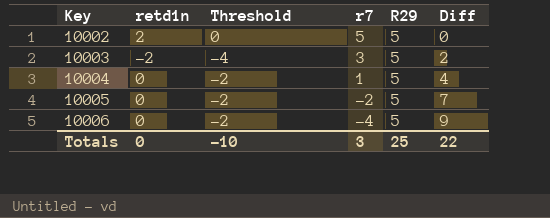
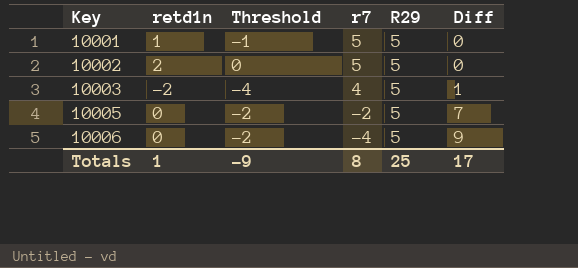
row 10004: 0 | -2 | 1 | 5 | 4 -> none
row 10001: none -> 1 | -1 | 5 | 5 | 0
10003 | r7: 3 -> 4
10003 | Diff: 2 -> 1
Totals | retd1n: 0 -> 1
Totals | Threshold: -10 -> -9
Totals | r7: 3 -> 8
Totals | Diff: 22 -> 17

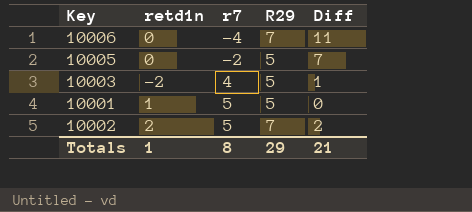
row order: Key ascending -> r7 ascending
column Threshold | formula: [retd1n] - 2 -> none
10006 | R29: 5 -> 7
10006 | Diff: 9 -> 11
10002 | R29: 5 -> 7
10002 | Diff: 0 -> 2
Totals | R29: 25 -> 29
Totals | Diff: 17 -> 21

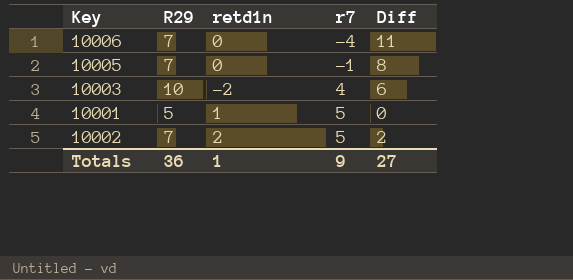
column R29 | position: 4 -> 2
10005 | R29: 5 -> 7
10005 | r7: -2 -> -1
10005 | Diff: 7 -> 8
10003 | R29: 5 -> 10
10003 | Diff: 1 -> 6
Totals | R29: 29 -> 36
Totals | r7: 8 -> 9
Totals | Diff: 21 -> 27

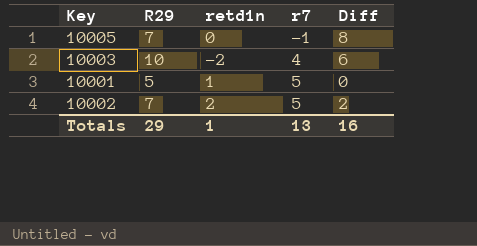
row 10006: 7 | 0 | -4 | 11 -> none
Totals | R29: 36 -> 29
Totals | r7: 9 -> 13
Totals | Diff: 27 -> 16

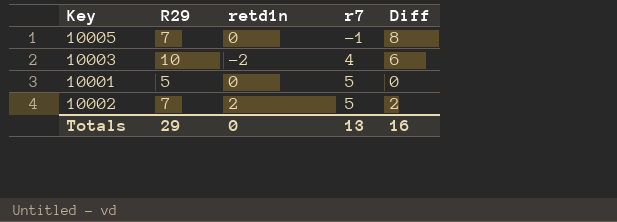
10001 | retd1n: 1 -> 0
Totals | retd1n: 1 -> 0

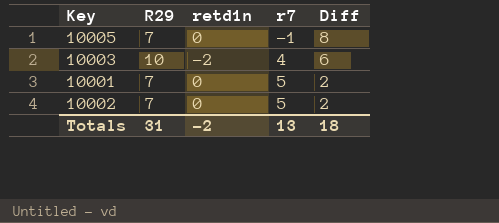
10001 | R29: 5 -> 7
10001 | Diff: 0 -> 2
10002 | retd1n: 2 -> 0
Totals | R29: 29 -> 31
Totals | retd1n: 0 -> -2
Totals | Diff: 16 -> 18

